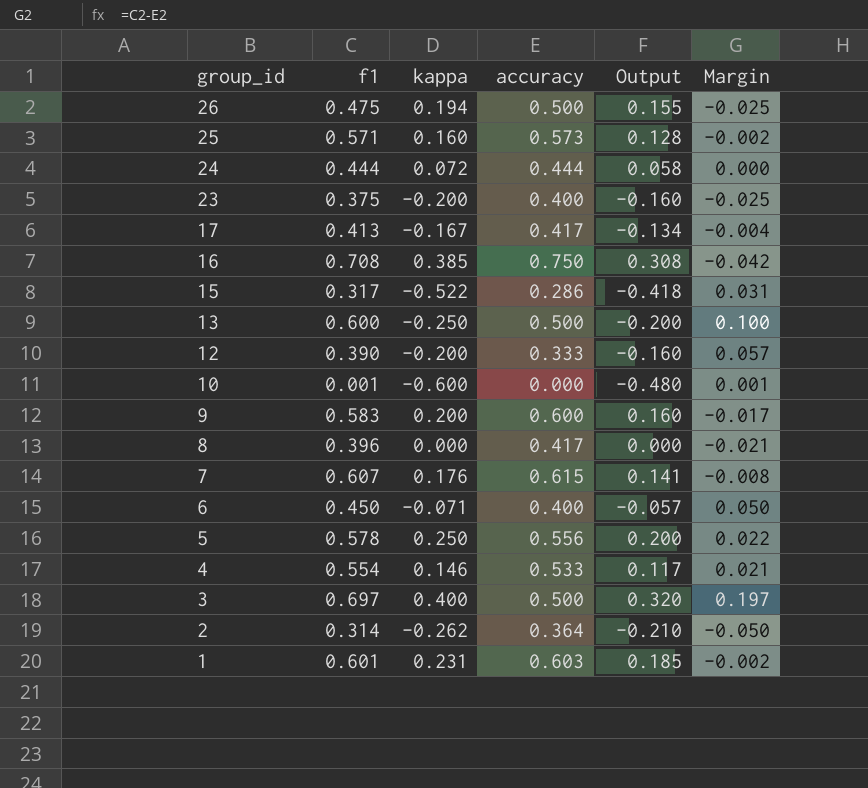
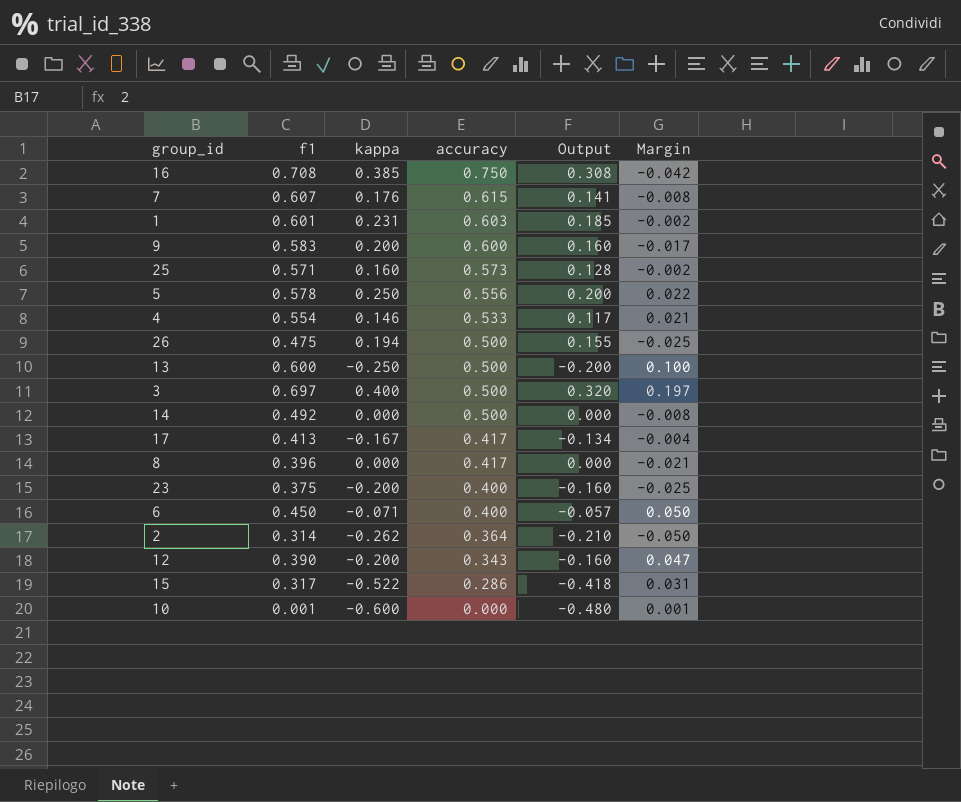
row order: group_id descending -> accuracy descending
row 24: 0.444 | 0.072 | 0.444 | 0.058 | 0.000 -> none
row 14: none -> 0.492 | 0.000 | 0.500 | 0.000 | -0.008
12 | accuracy: 0.333 -> 0.343
12 | Margin: 0.057 -> 0.047

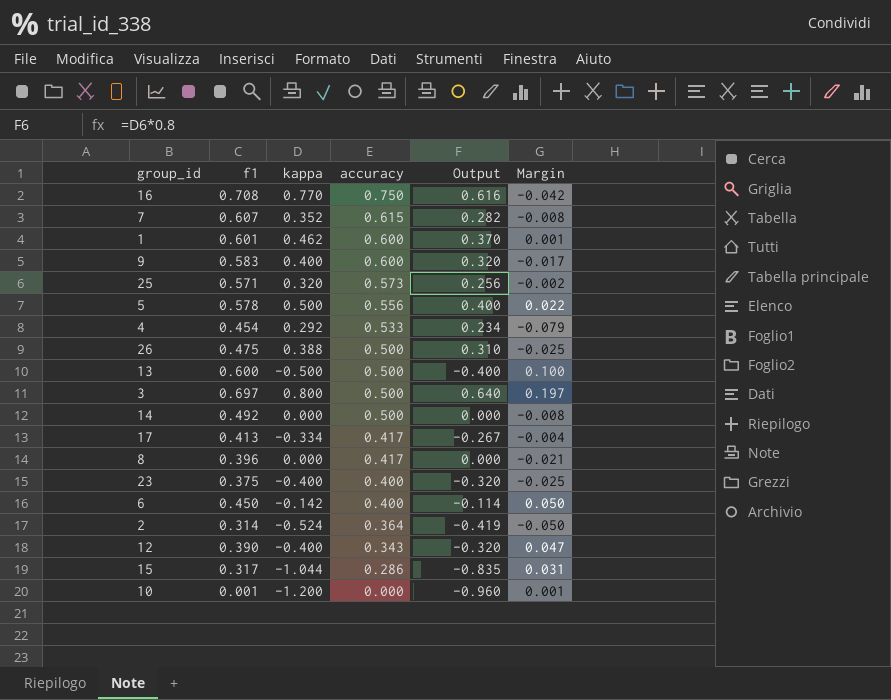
16 | kappa: 0.385 -> 0.770
16 | Output: 0.308 -> 0.616
7 | kappa: 0.176 -> 0.352
7 | Output: 0.141 -> 0.282
1 | kappa: 0.231 -> 0.462
1 | accuracy: 0.603 -> 0.600
1 | Output: 0.185 -> 0.370
1 | Margin: -0.002 -> 0.001
9 | kappa: 0.200 -> 0.400
9 | Output: 0.160 -> 0.320
25 | kappa: 0.160 -> 0.320
25 | Output: 0.128 -> 0.256
5 | kappa: 0.250 -> 0.500
5 | Output: 0.200 -> 0.400
4 | f1: 0.554 -> 0.454
4 | kappa: 0.146 -> 0.292
4 | Output: 0.117 -> 0.234
4 | Margin: 0.021 -> -0.079
26 | kappa: 0.194 -> 0.388
26 | Output: 0.155 -> 0.310
13 | kappa: -0.250 -> -0.500
13 | Output: -0.200 -> -0.400
3 | kappa: 0.400 -> 0.800
3 | Output: 0.320 -> 0.640
17 | kappa: -0.167 -> -0.334
17 | Output: -0.134 -> -0.267
23 | kappa: -0.200 -> -0.400
23 | Output: -0.160 -> -0.320
6 | kappa: -0.071 -> -0.142
6 | Output: -0.057 -> -0.114
2 | kappa: -0.262 -> -0.524
2 | Output: -0.210 -> -0.419
12 | kappa: -0.200 -> -0.400
12 | Output: -0.160 -> -0.320
15 | kappa: -0.522 -> -1.044
15 | Output: -0.418 -> -0.835
10 | kappa: -0.600 -> -1.200
10 | Output: -0.480 -> -0.960

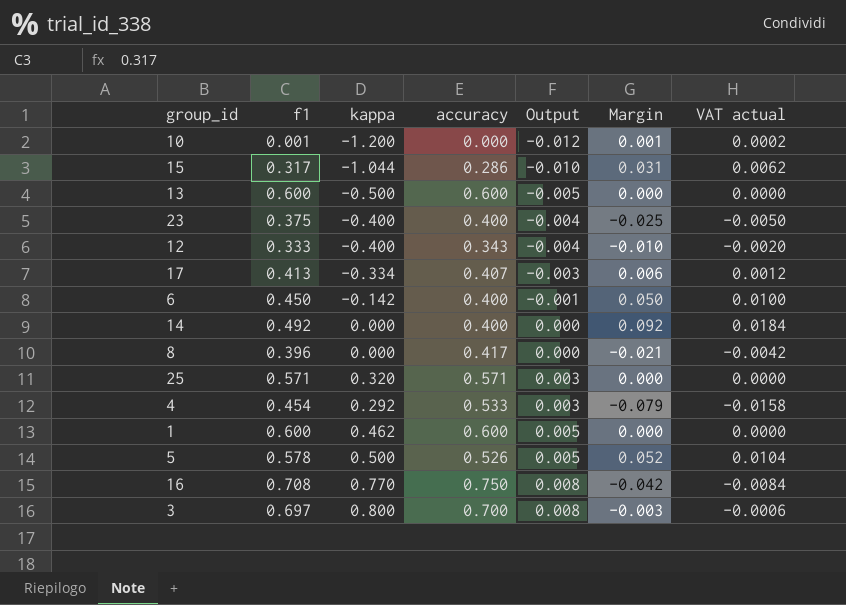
row order: accuracy descending -> Output ascending
column Output | formula: [kappa] * 0.8 -> [kappa] * 0.01
column VAT actual | formula: none -> [Margin] * 0.2
row 7: 0.607 | 0.352 | 0.615 | 0.282 | -0.008 -> none
row 9: 0.583 | 0.400 | 0.600 | 0.320 | -0.017 -> none
row 26: 0.475 | 0.388 | 0.500 | 0.310 | -0.025 -> none
row 2: 0.314 | -0.524 | 0.364 | -0.419 | -0.050 -> none
13 | accuracy: 0.500 -> 0.600
13 | Margin: 0.100 -> 0.000
12 | f1: 0.390 -> 0.333
12 | Margin: 0.047 -> -0.010
17 | accuracy: 0.417 -> 0.407
17 | Margin: -0.004 -> 0.006
14 | accuracy: 0.500 -> 0.400
14 | Margin: -0.008 -> 0.092
25 | accuracy: 0.573 -> 0.571
25 | Margin: -0.002 -> 0.000
1 | f1: 0.601 -> 0.600
1 | Margin: 0.001 -> 0.000
5 | accuracy: 0.556 -> 0.526
5 | Margin: 0.022 -> 0.052
3 | accuracy: 0.500 -> 0.700
3 | Margin: 0.197 -> -0.003

